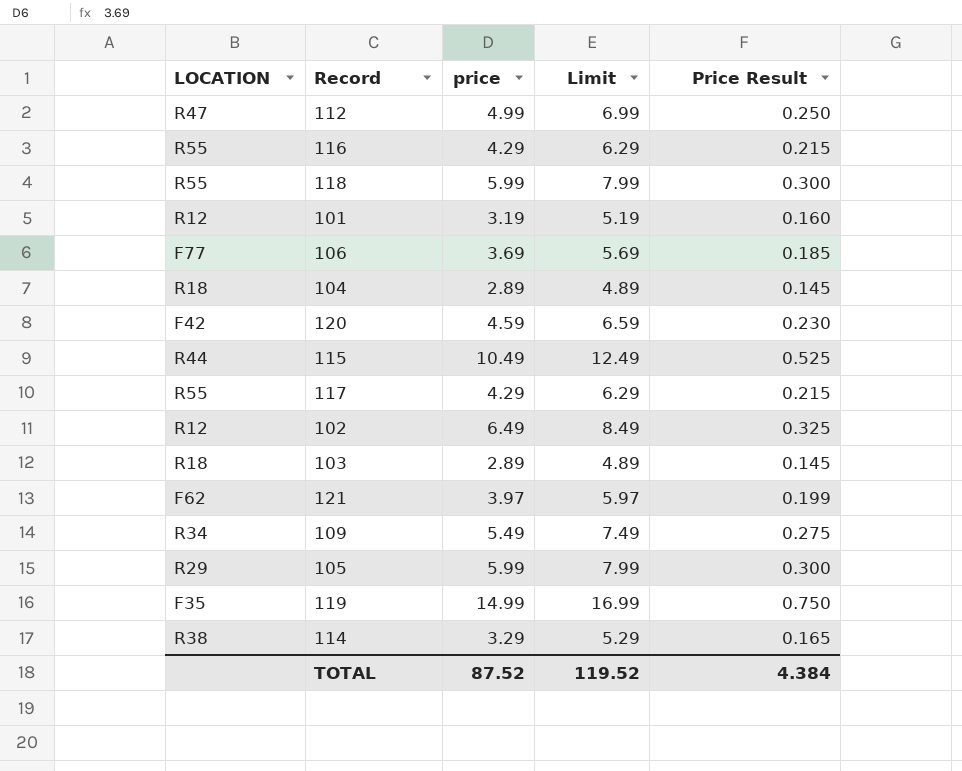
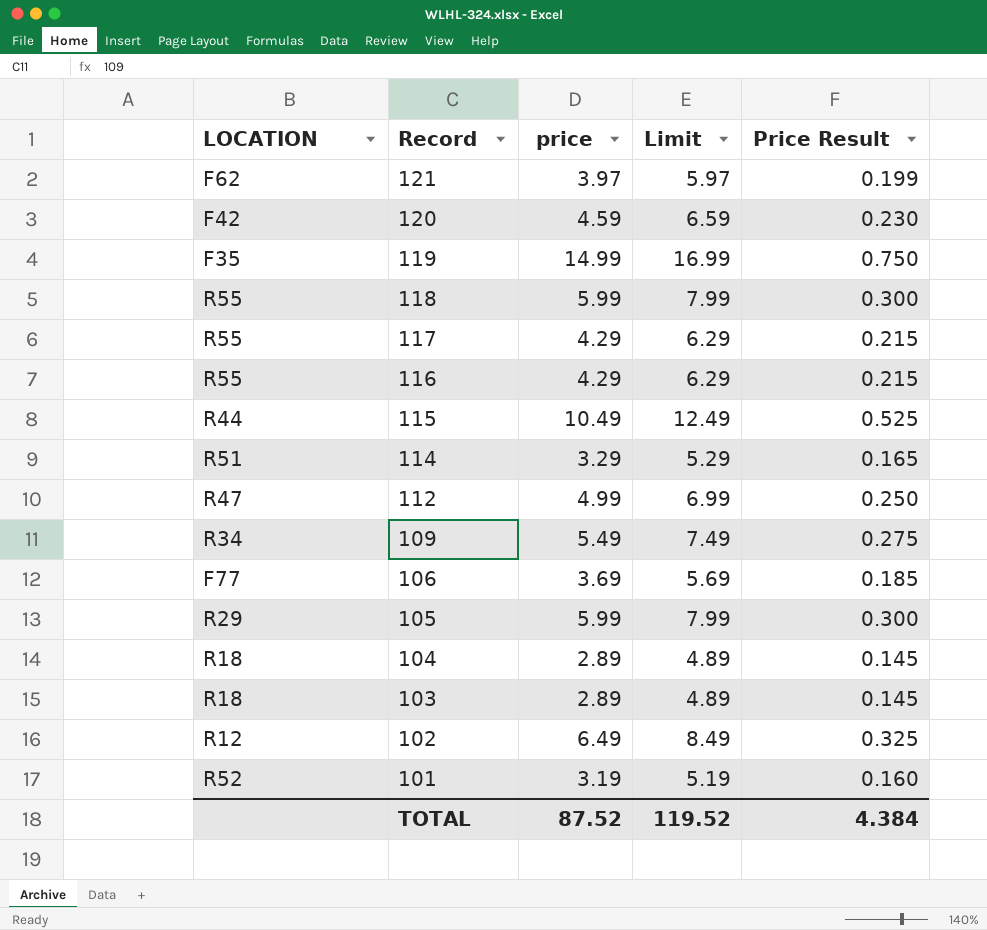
row order: none -> Record descending
114 | LOCATION: R38 -> R51
101 | LOCATION: R12 -> R52

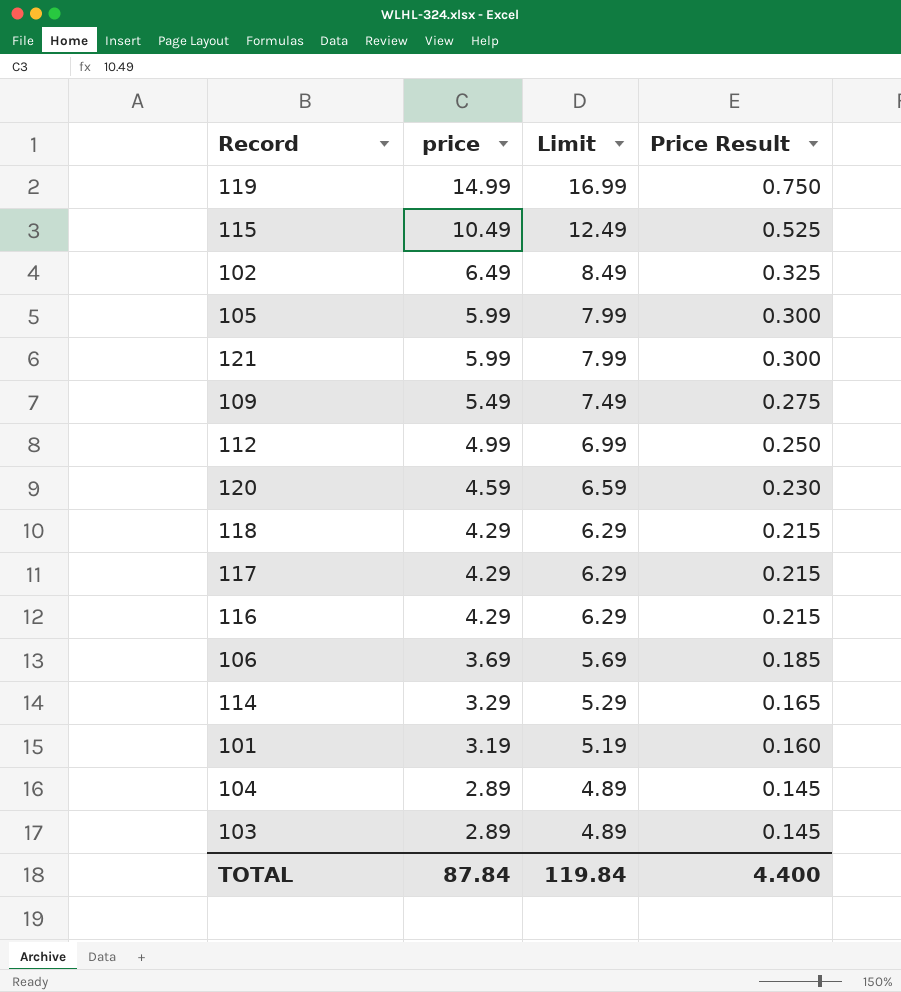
row order: Record descending -> price descending
column LOCATION | position: 1 -> none
121 | price: 3.97 -> 5.99
121 | Limit: 5.97 -> 7.99
121 | Price Result: 0.199 -> 0.300
118 | price: 5.99 -> 4.29
118 | Limit: 7.99 -> 6.29
118 | Price Result: 0.300 -> 0.215
TOTAL | price: 87.52 -> 87.84
TOTAL | Limit: 119.52 -> 119.84
TOTAL | Price Result: 4.384 -> 4.400

